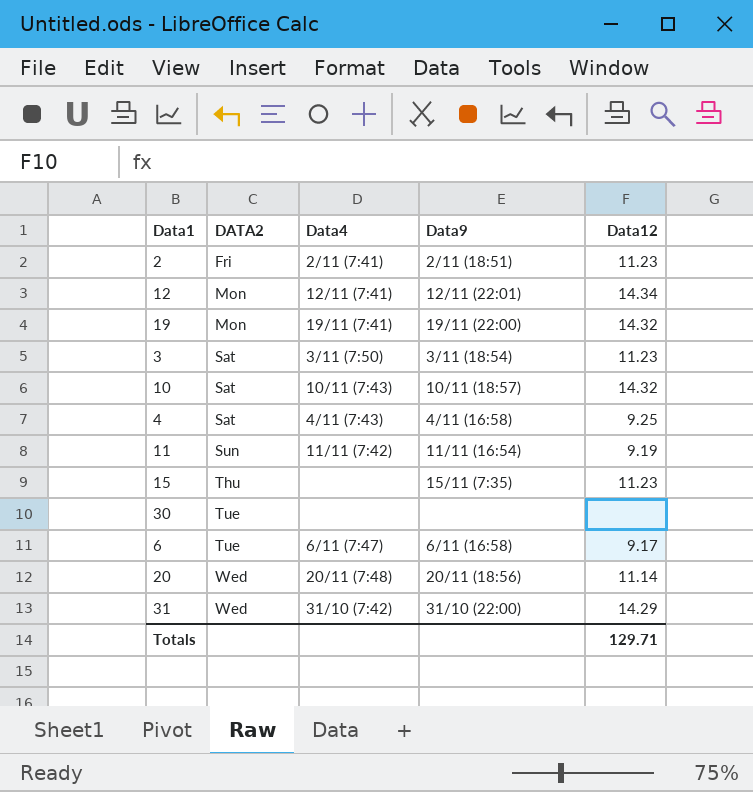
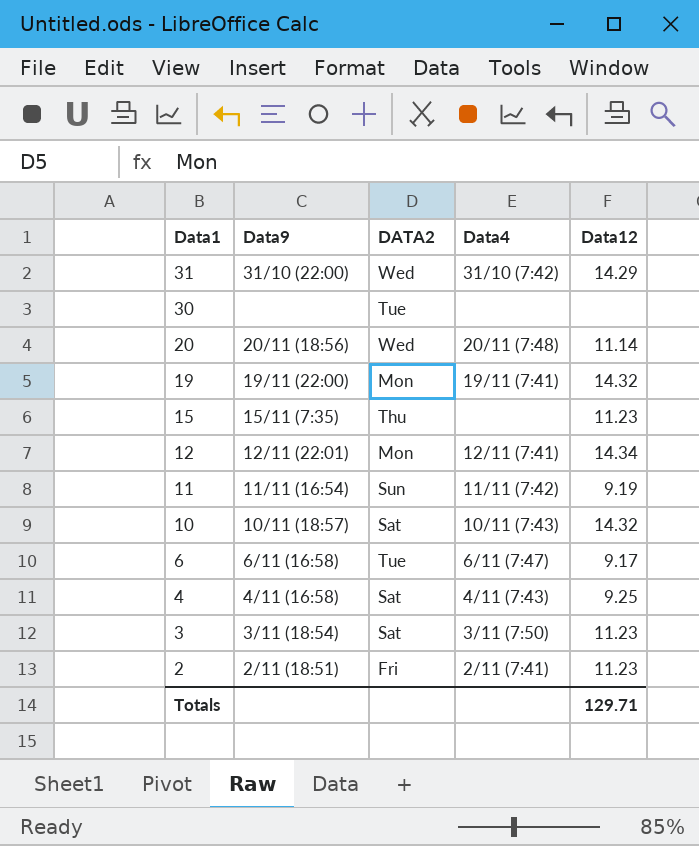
row order: DATA2 ascending -> Data1 descending
column Data9 | position: 4 -> 2

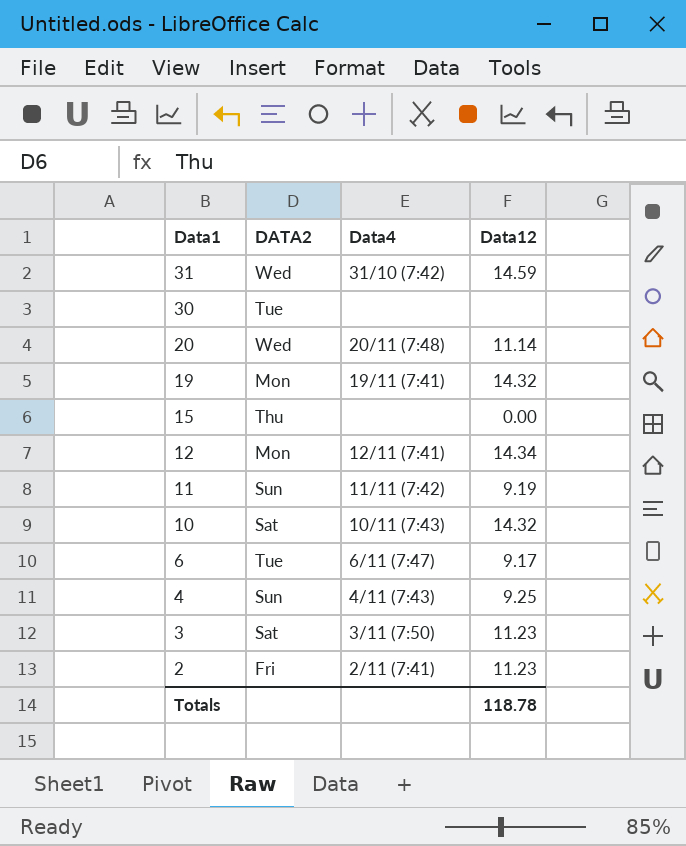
column Data9 | position: 2 -> none
31 | Data12: 14.29 -> 14.59
15 | Data12: 11.23 -> 0.00
4 | DATA2: Sat -> Sun
Totals | Data12: 129.71 -> 118.78

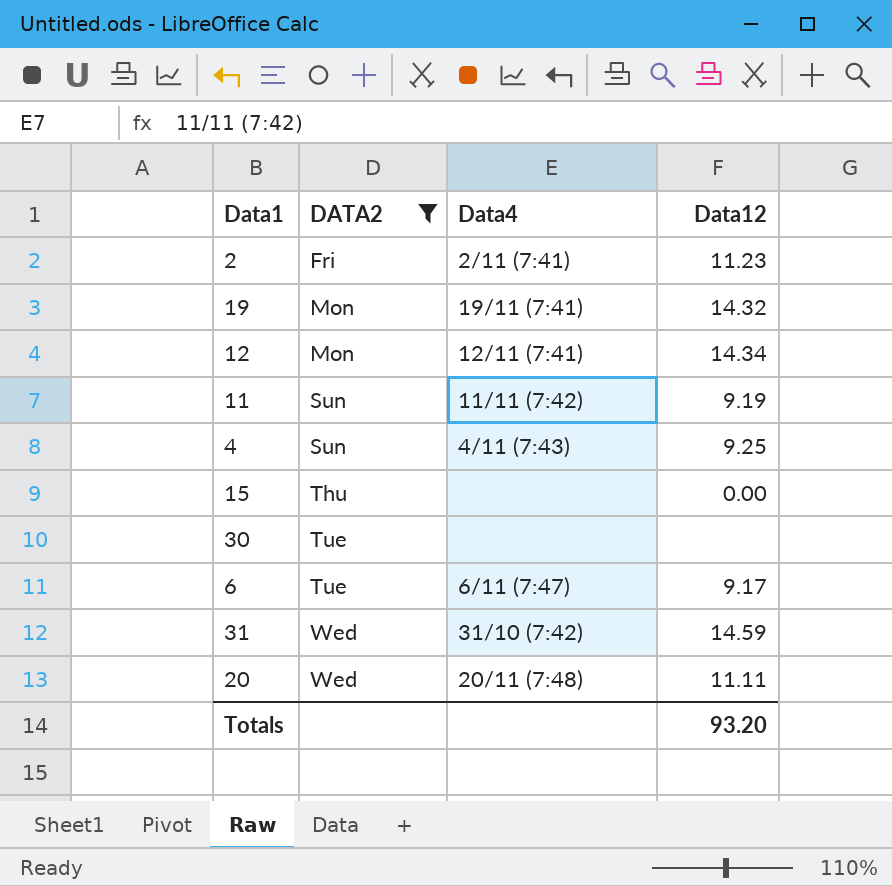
filter: none -> DATA2 != Sat
row order: Data1 descending -> DATA2 ascending
20 | Data12: 11.14 -> 11.11
Totals | Data12: 118.78 -> 93.20

